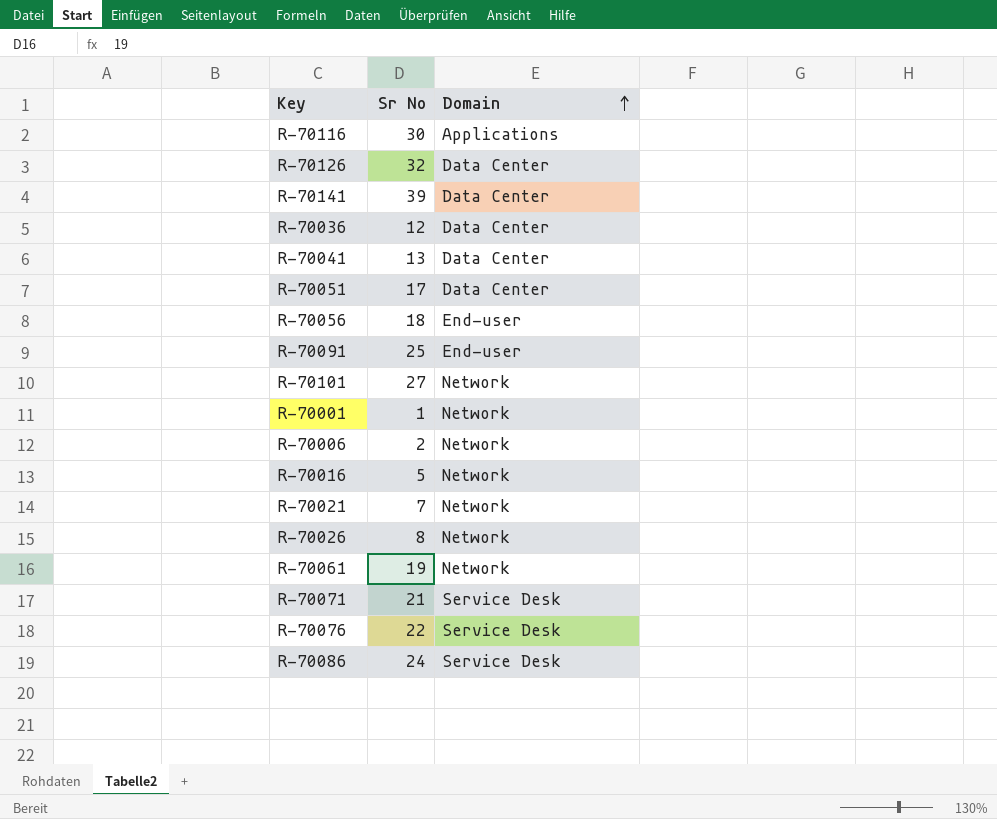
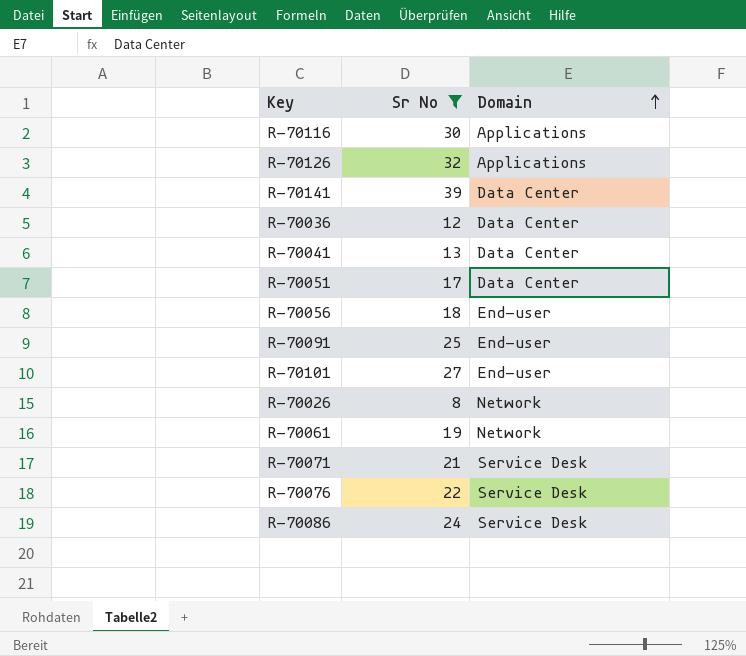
filter: none -> Sr No >= 8
R-70126 | Domain: Data Center -> Applications
R-70101 | Domain: Network -> End-user

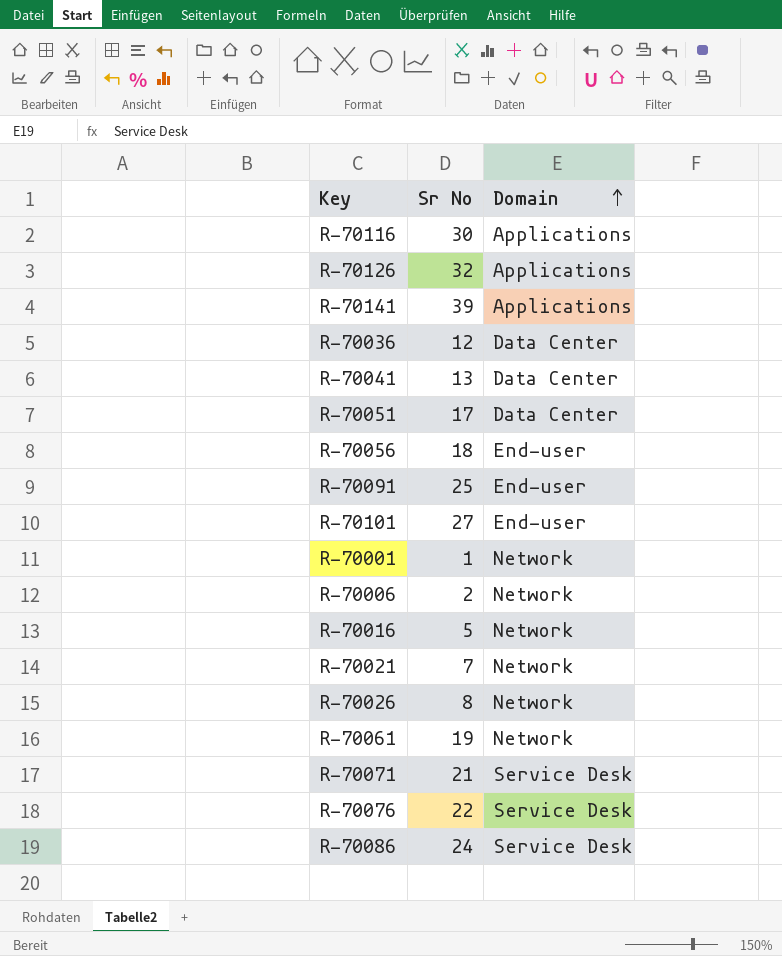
filter: Sr No >= 8 -> none
R-70141 | Domain: Data Center -> Applications

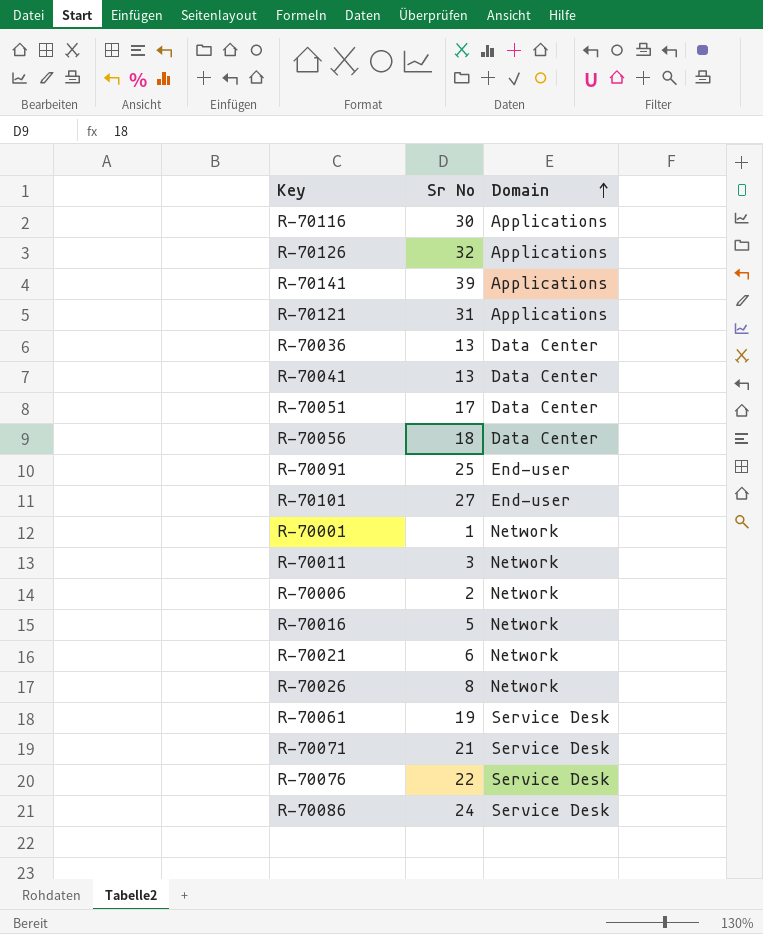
row R-70121: none -> 31 | Applications
R-70036 | Sr No: 12 -> 13
R-70056 | Domain: End-user -> Data Center
row R-70011: none -> 3 | Network
R-70021 | Sr No: 7 -> 6
R-70061 | Domain: Network -> Service Desk

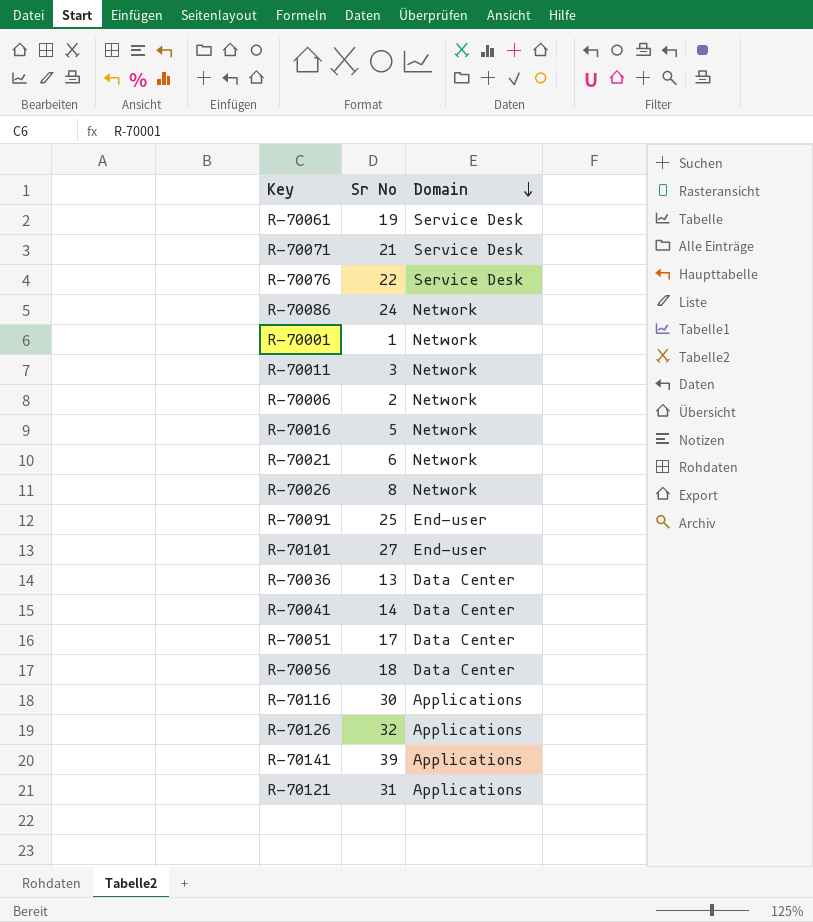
row order: Domain ascending -> Domain descending
R-70086 | Domain: Service Desk -> Network
R-70041 | Sr No: 13 -> 14

